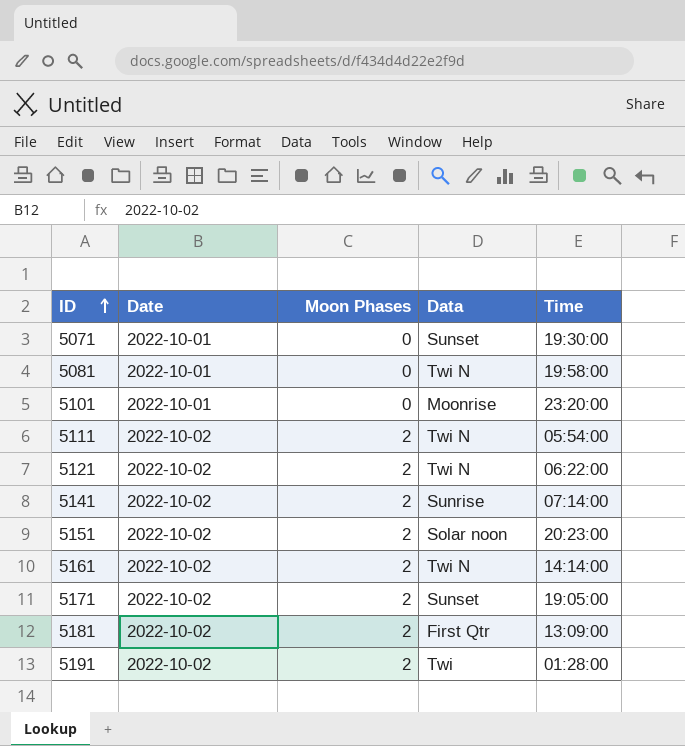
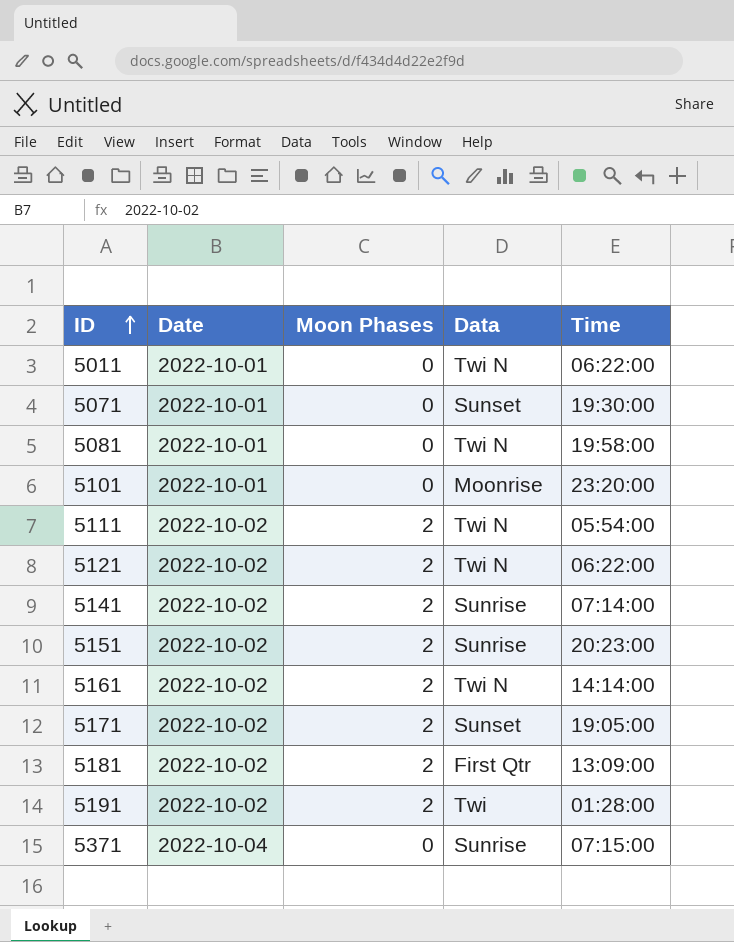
row 5011: none -> 2022-10-01 | 0 | Twi N | 06:22:00
5151 | Data: Solar noon -> Sunrise
row 5371: none -> 2022-10-04 | 0 | Sunrise | 07:15:00

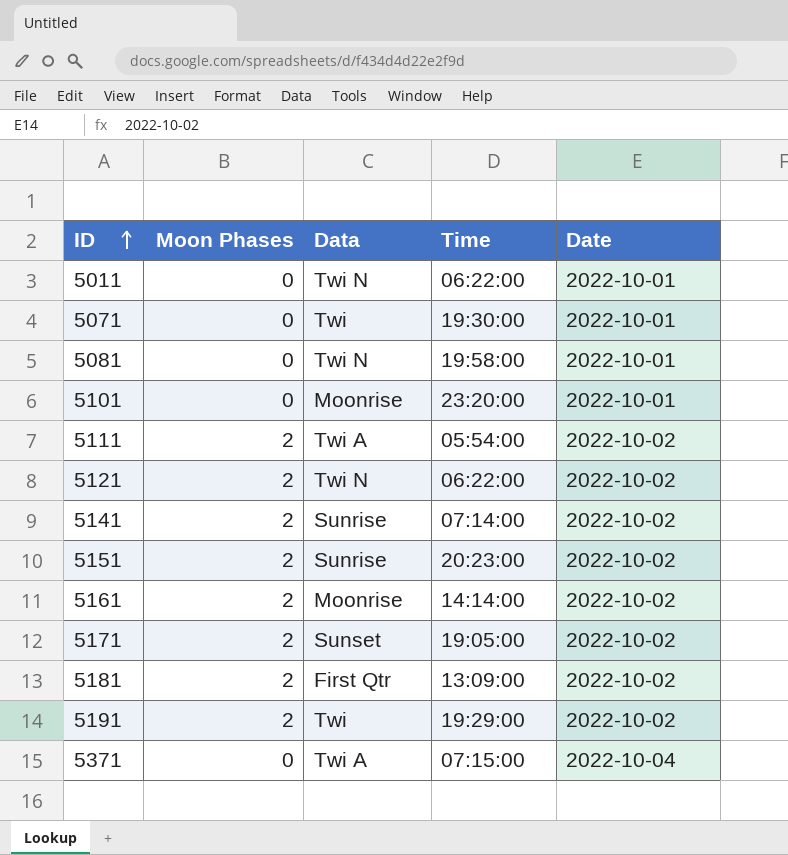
column Date | position: 2 -> 5
5071 | Data: Sunset -> Twi
5111 | Data: Twi N -> Twi A
5161 | Data: Twi N -> Moonrise
5191 | Time: 01:28:00 -> 19:29:00
5371 | Data: Sunrise -> Twi A

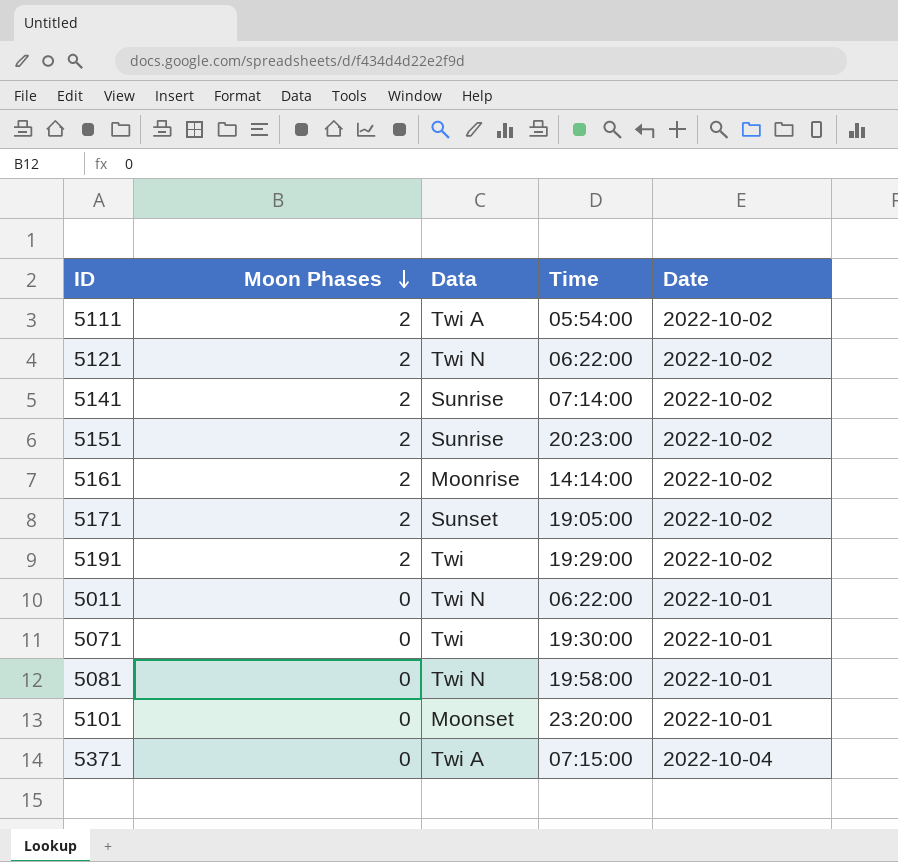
row order: ID ascending -> Moon Phases descending
row 5181: 2 | First Qtr | 13:09:00 | 2022-10-02 -> none
5101 | Data: Moonrise -> Moonset

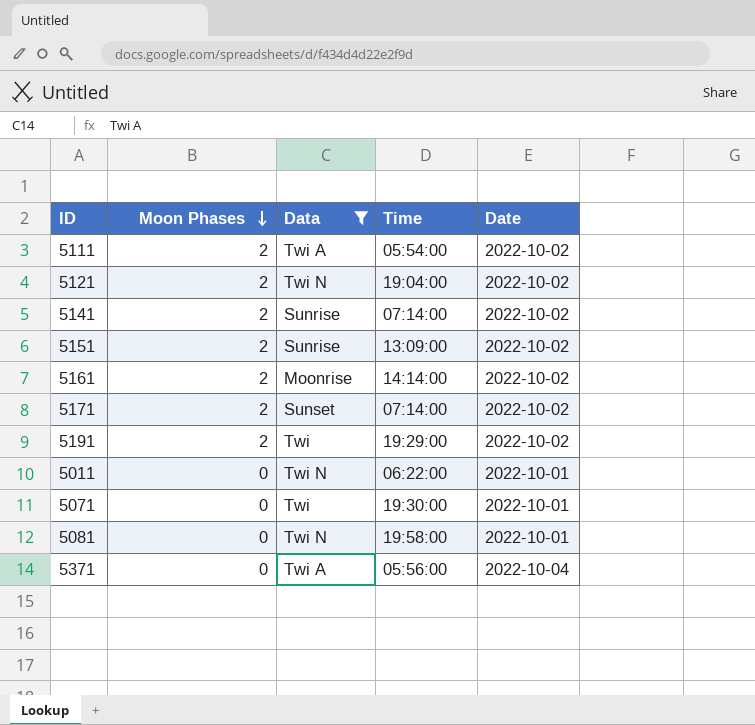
filter: none -> Data != Moonset
5121 | Time: 06:22:00 -> 19:04:00
5151 | Time: 20:23:00 -> 13:09:00
5171 | Time: 19:05:00 -> 07:14:00
5371 | Time: 07:15:00 -> 05:56:00

